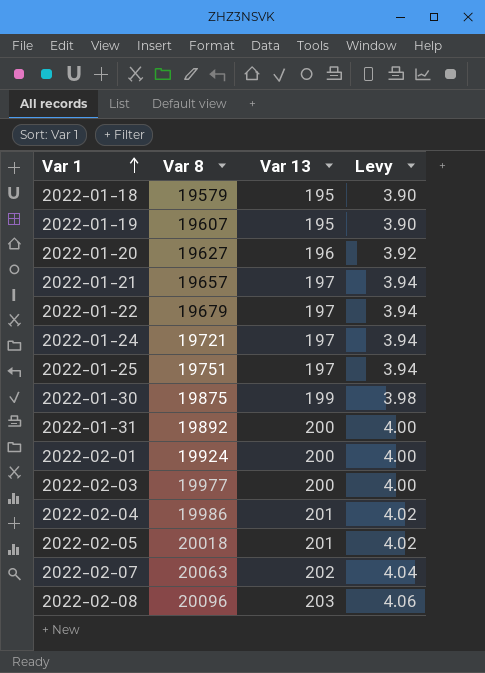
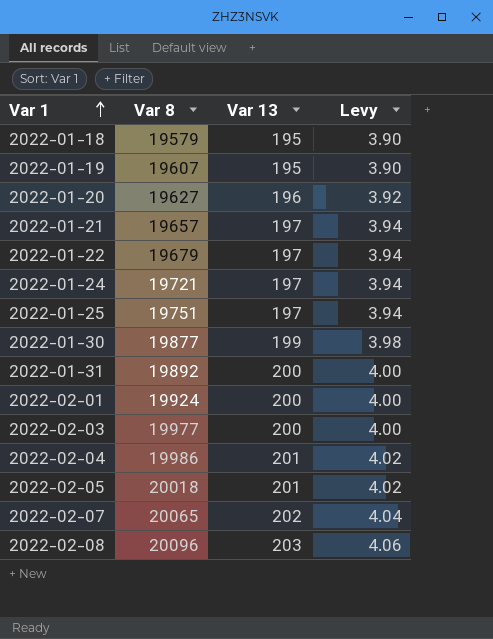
2022-01-30 | Var 8: 19875 -> 19877
2022-02-07 | Var 8: 20063 -> 20065

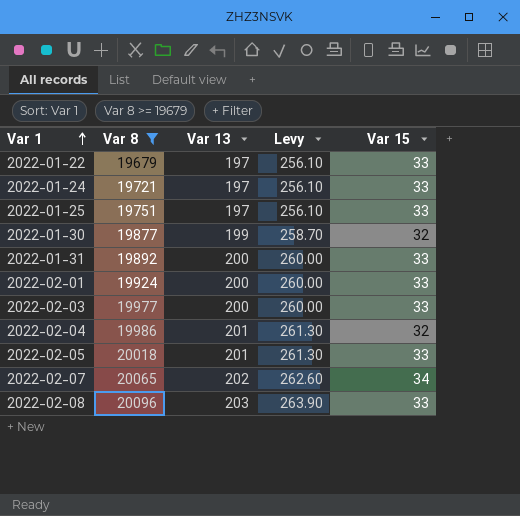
filter: none -> Var 8 >= 19679
column Levy | formula: [Var 13] * 0.02 -> [Var 13] * 1.3
column Var 15 | position: none -> 5

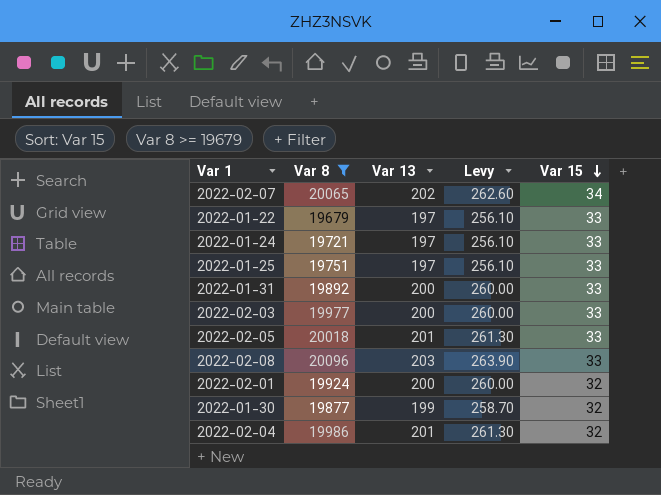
row order: Var 1 ascending -> Var 15 descending
2022-02-01 | Var 15: 33 -> 32

